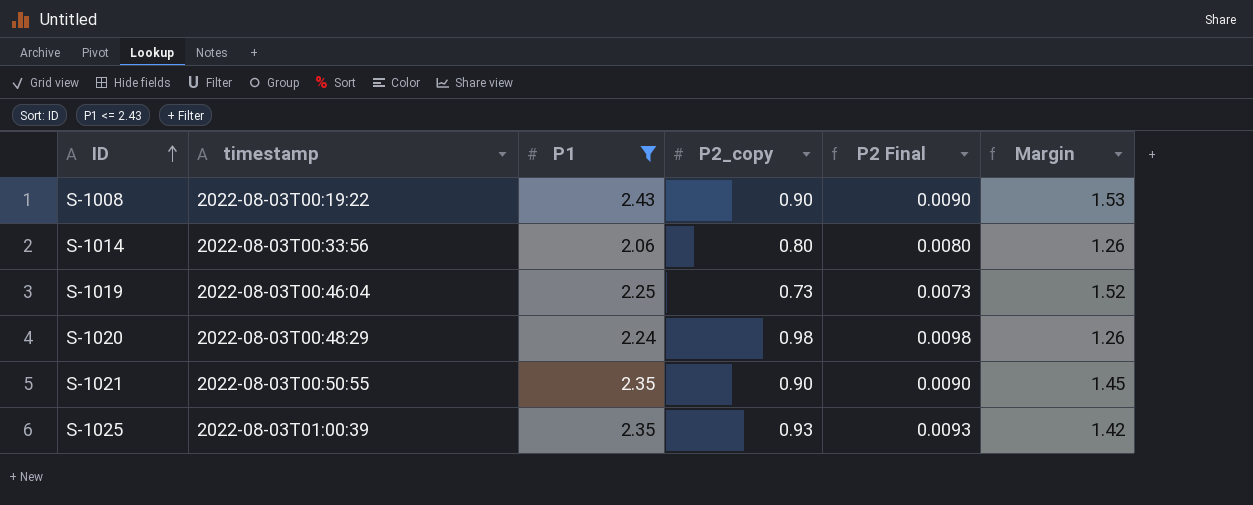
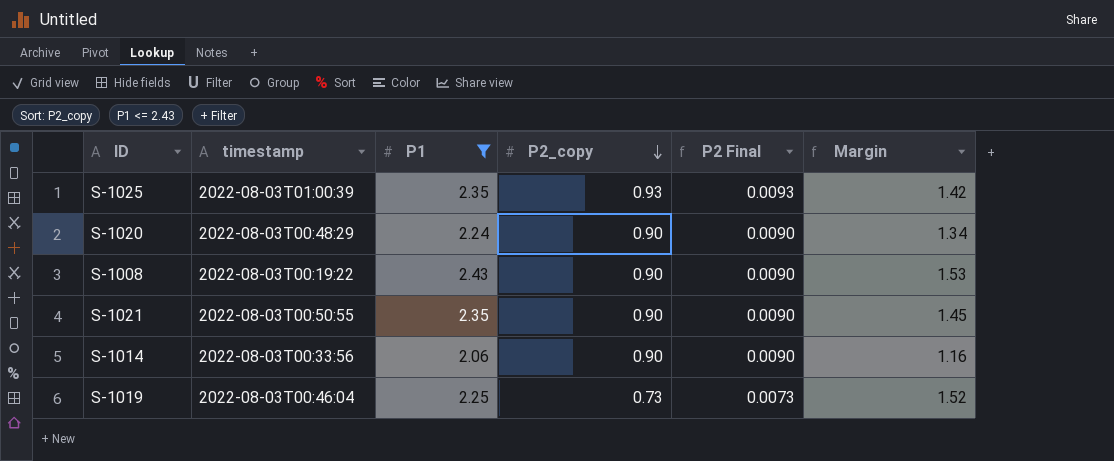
row order: ID ascending -> P2_copy descending
S-1020 | P2_copy: 0.98 -> 0.90
S-1020 | P2 Final: 0.0098 -> 0.0090
S-1020 | Margin: 1.26 -> 1.34
S-1014 | P2_copy: 0.80 -> 0.90
S-1014 | P2 Final: 0.0080 -> 0.0090
S-1014 | Margin: 1.26 -> 1.16

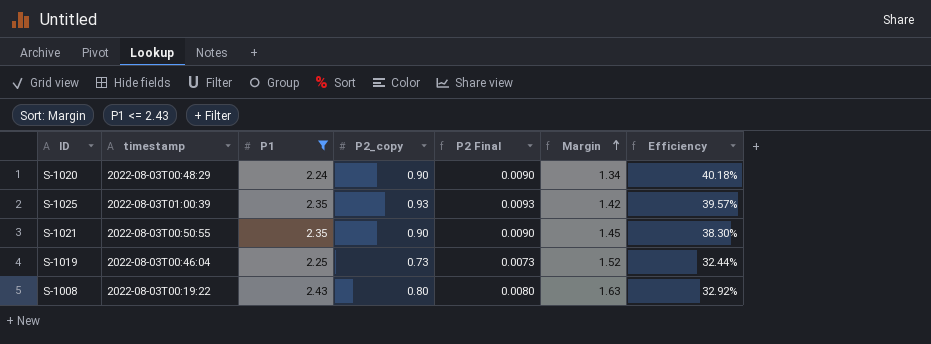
row order: P2_copy descending -> Margin ascending
column Efficiency | formula: none -> [P2_copy] / [P1]
row S-1014: 2022-08-03T00:33:56 | 2.06 | 0.90 | 0.0090 | 1.16 -> none
S-1008 | P2_copy: 0.90 -> 0.80
S-1008 | P2 Final: 0.0090 -> 0.0080
S-1008 | Margin: 1.53 -> 1.63

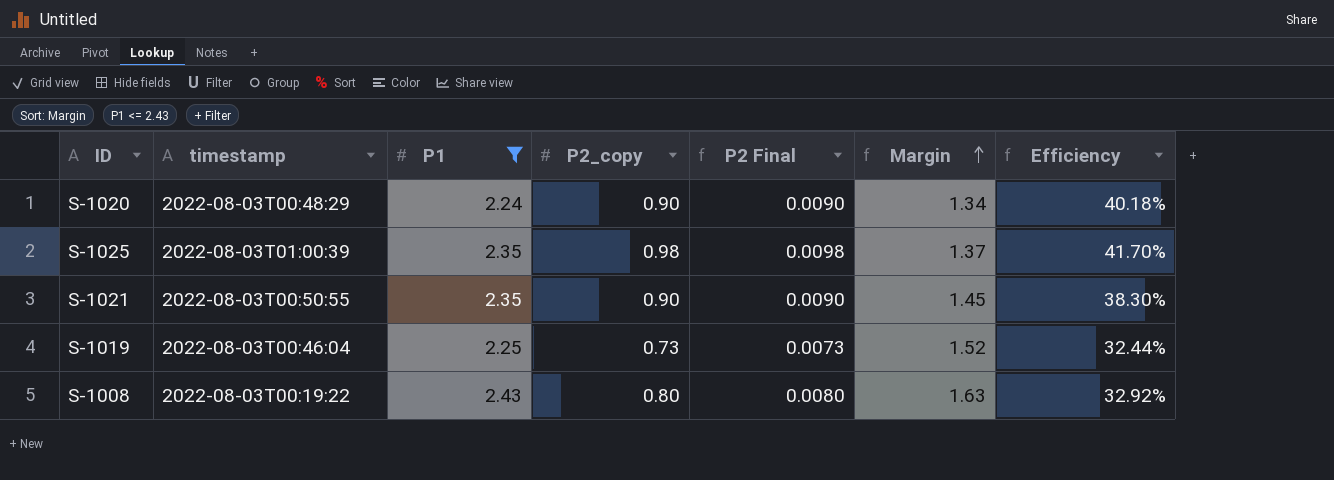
S-1025 | P2_copy: 0.93 -> 0.98
S-1025 | P2 Final: 0.0093 -> 0.0098
S-1025 | Margin: 1.42 -> 1.37
S-1025 | Efficiency: 39.57% -> 41.70%

